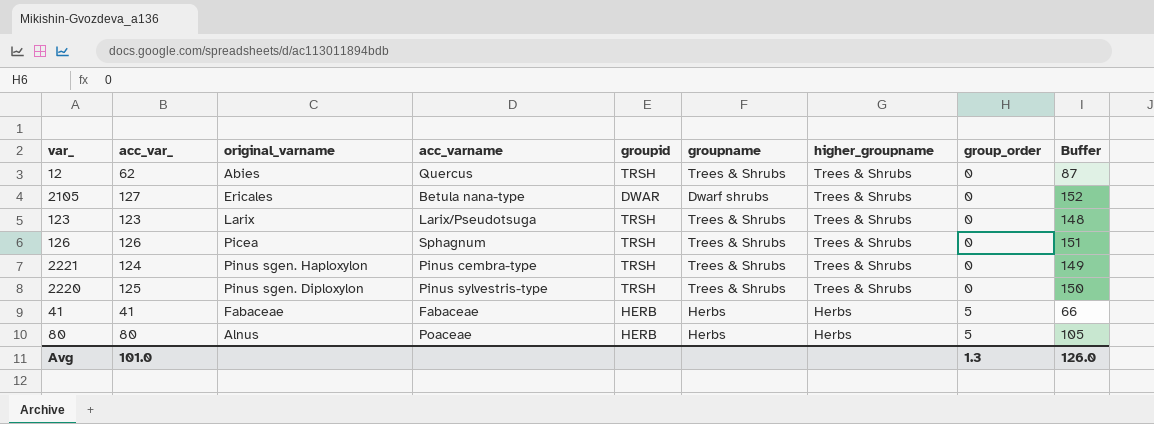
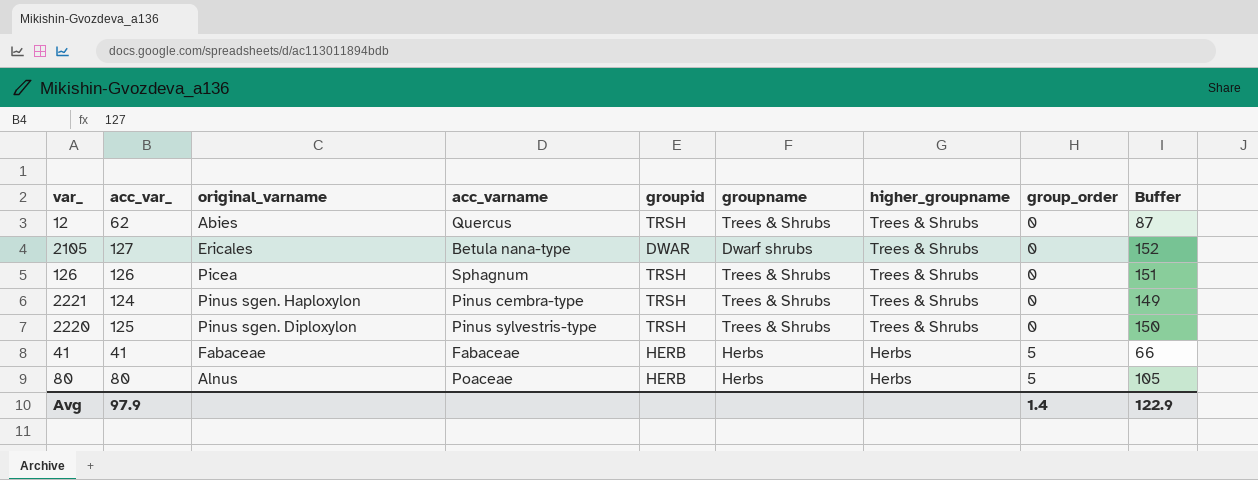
row 123: 123 | Larix | Larix/Pseudotsuga | TRSH | Trees & Shrubs | Trees & Shrubs | 0 | 148 -> none
Avg | acc_var_: 101.0 -> 97.9
Avg | group_order: 1.3 -> 1.4
Avg | Buffer: 126.0 -> 122.9

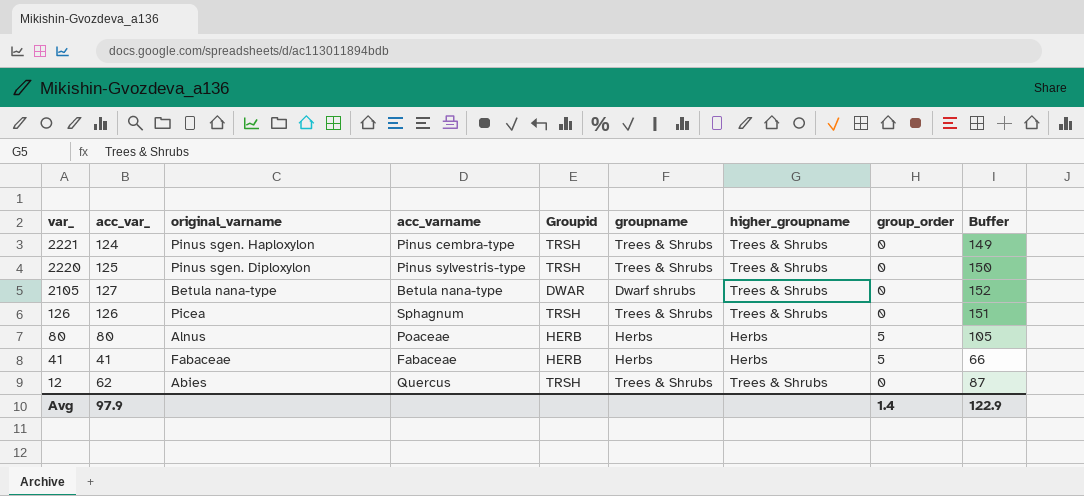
row order: higher_groupname descending -> var_ descending
column name: groupid -> Groupid
2105 | original_varname: Ericales -> Betula nana-type

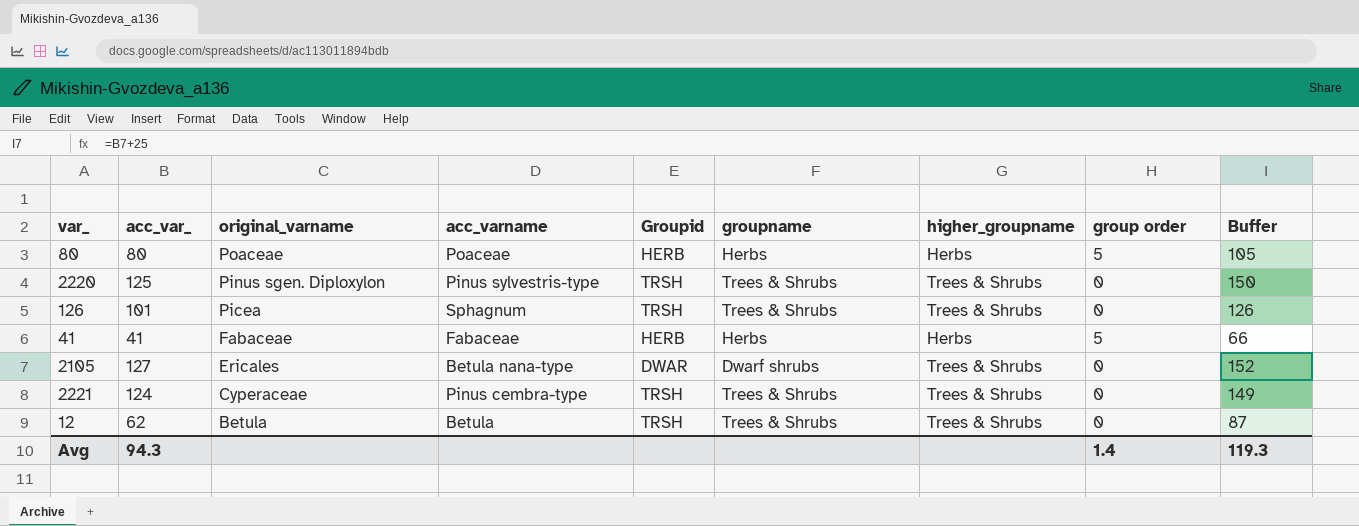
row order: var_ descending -> original_varname descending
column name: group_order -> group order
80 | original_varname: Alnus -> Poaceae
126 | acc_var_: 126 -> 101
126 | Buffer: 151 -> 126
2105 | original_varname: Betula nana-type -> Ericales
2221 | original_varname: Pinus sgen. Haploxylon -> Cyperaceae
12 | original_varname: Abies -> Betula
12 | acc_varname: Quercus -> Betula
Avg | acc_var_: 97.9 -> 94.3
Avg | Buffer: 122.9 -> 119.3

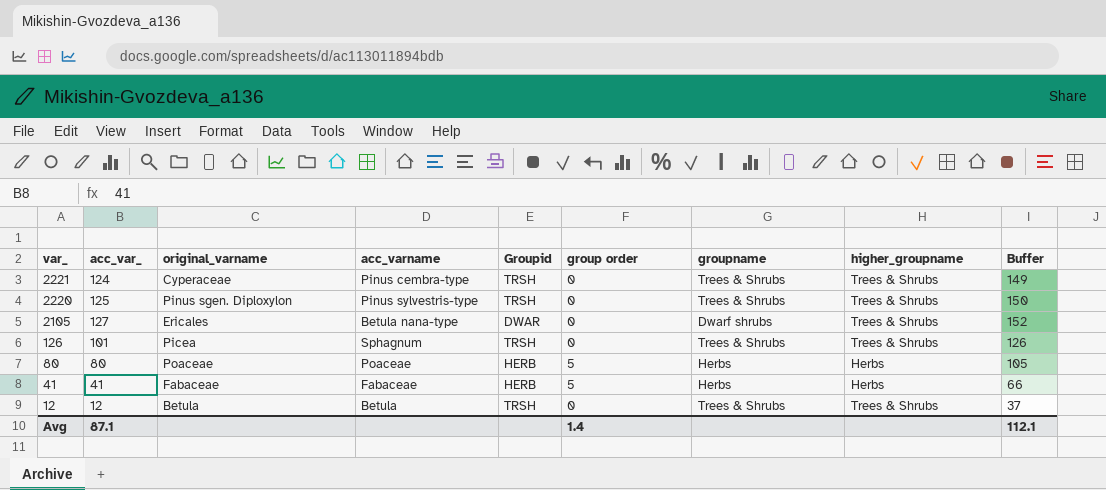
row order: original_varname descending -> var_ descending
column group order | position: 8 -> 6
12 | acc_var_: 62 -> 12
12 | Buffer: 87 -> 37
Avg | acc_var_: 94.3 -> 87.1
Avg | Buffer: 119.3 -> 112.1

